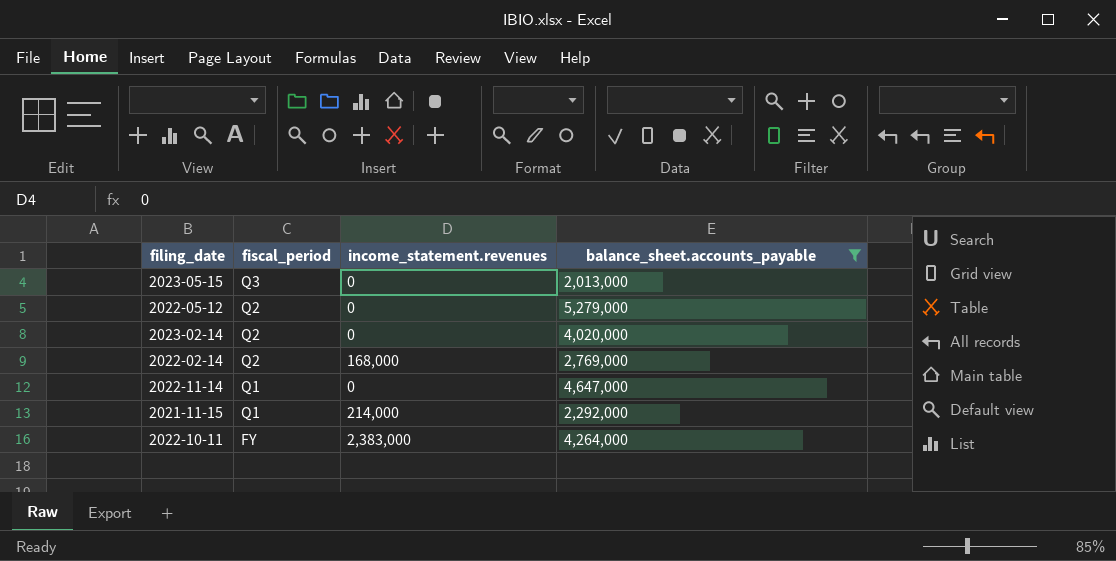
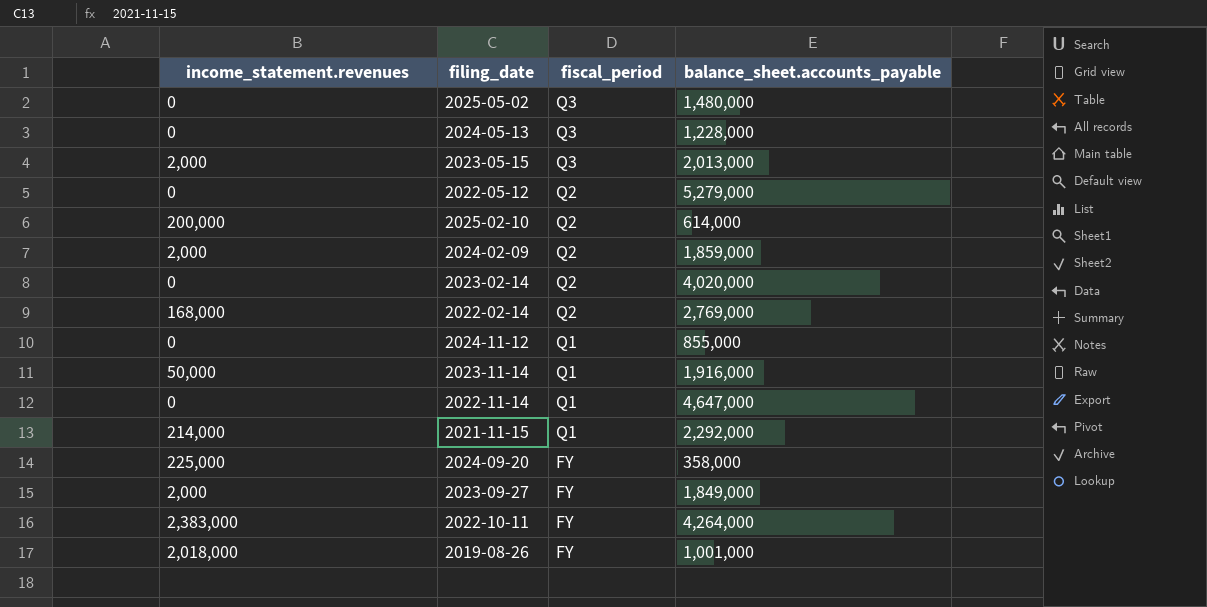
filter: balance_sheet.accounts_payable >= 2,013,000 -> none
column income_statement.revenues | position: 3 -> 1
2023-05-15 | income_statement.revenues: 0 -> 2,000

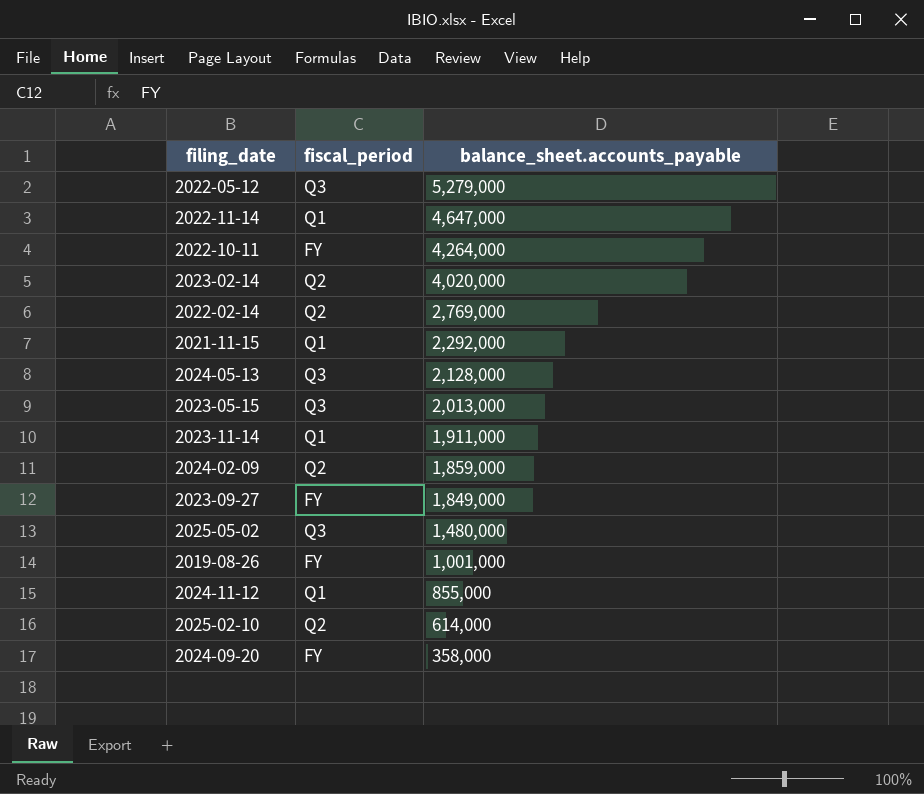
row order: fiscal_period descending -> balance_sheet.accounts_payable descending
column income_statement.revenues | position: 1 -> none
2022-05-12 | fiscal_period: Q2 -> Q3
2024-05-13 | balance_sheet.accounts_payable: 1,228,000 -> 2,128,000
2023-11-14 | balance_sheet.accounts_payable: 1,916,000 -> 1,911,000

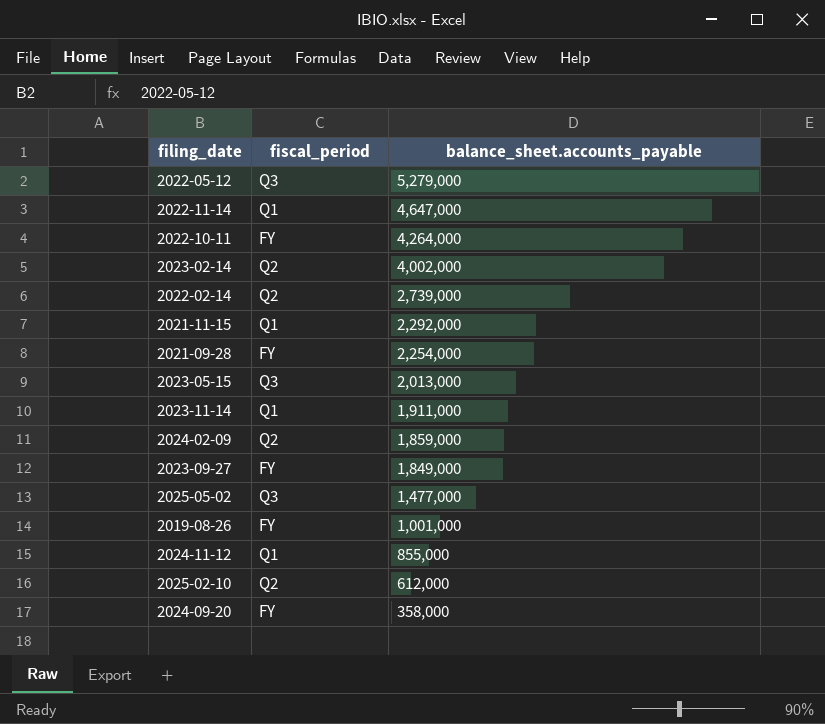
row 2024-05-13: Q3 | 2,128,000 -> none
2023-02-14 | balance_sheet.accounts_payable: 4,020,000 -> 4,002,000
2022-02-14 | balance_sheet.accounts_payable: 2,769,000 -> 2,739,000
row 2021-09-28: none -> FY | 2,254,000
2025-05-02 | balance_sheet.accounts_payable: 1,480,000 -> 1,477,000
2025-02-10 | balance_sheet.accounts_payable: 614,000 -> 612,000

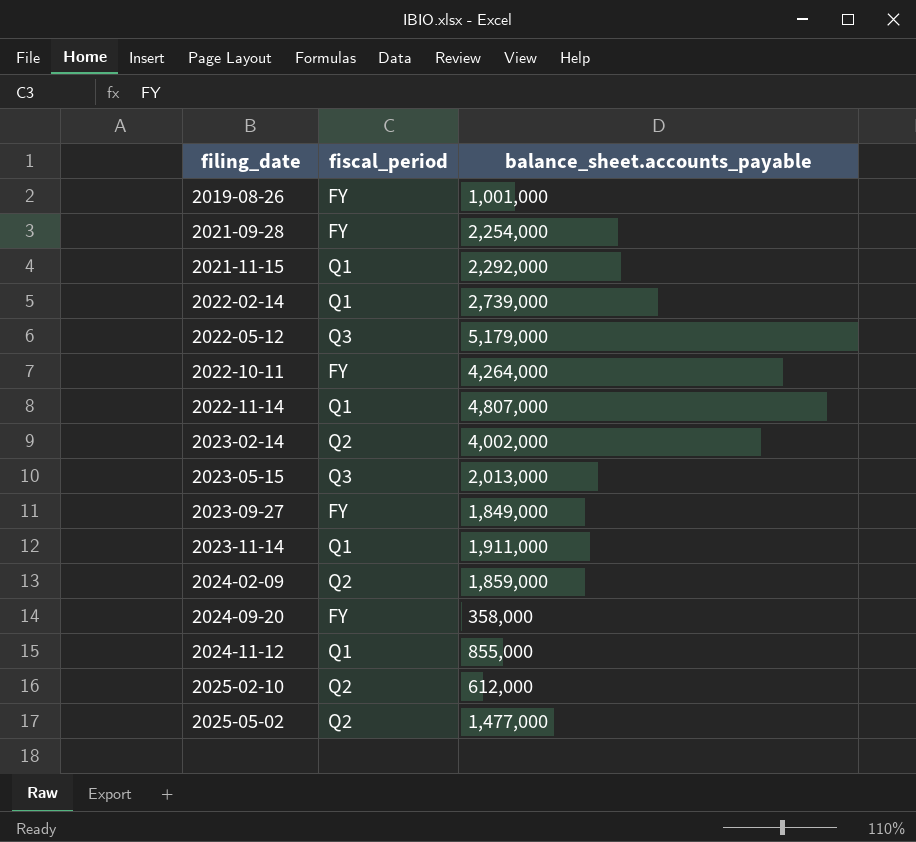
row order: balance_sheet.accounts_payable descending -> filing_date ascending
2022-02-14 | fiscal_period: Q2 -> Q1
2022-05-12 | balance_sheet.accounts_payable: 5,279,000 -> 5,179,000
2022-11-14 | balance_sheet.accounts_payable: 4,647,000 -> 4,807,000
2025-05-02 | fiscal_period: Q3 -> Q2

